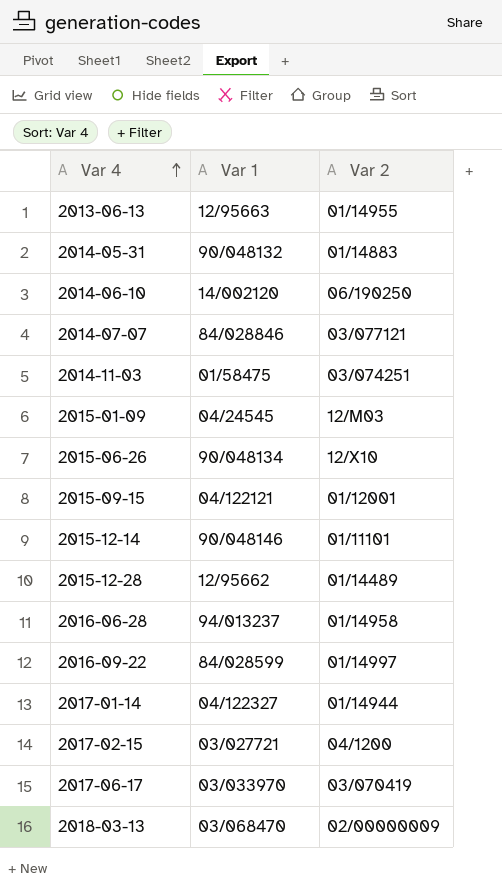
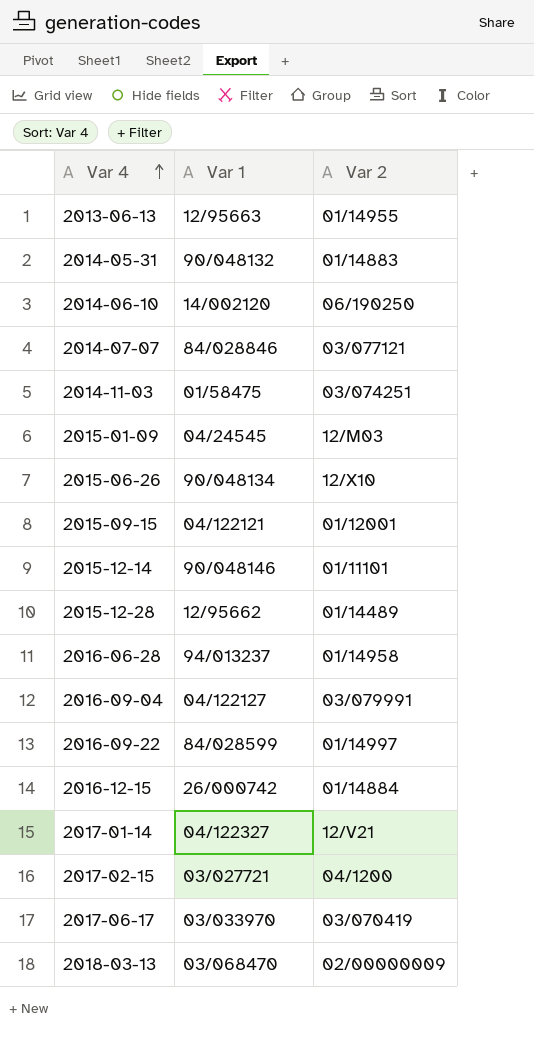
row 2016-09-04: none -> 04/122127 | 03/079991
row 2016-12-15: none -> 26/000742 | 01/14884
2017-01-14 | Var 2: 01/14944 -> 12/V21

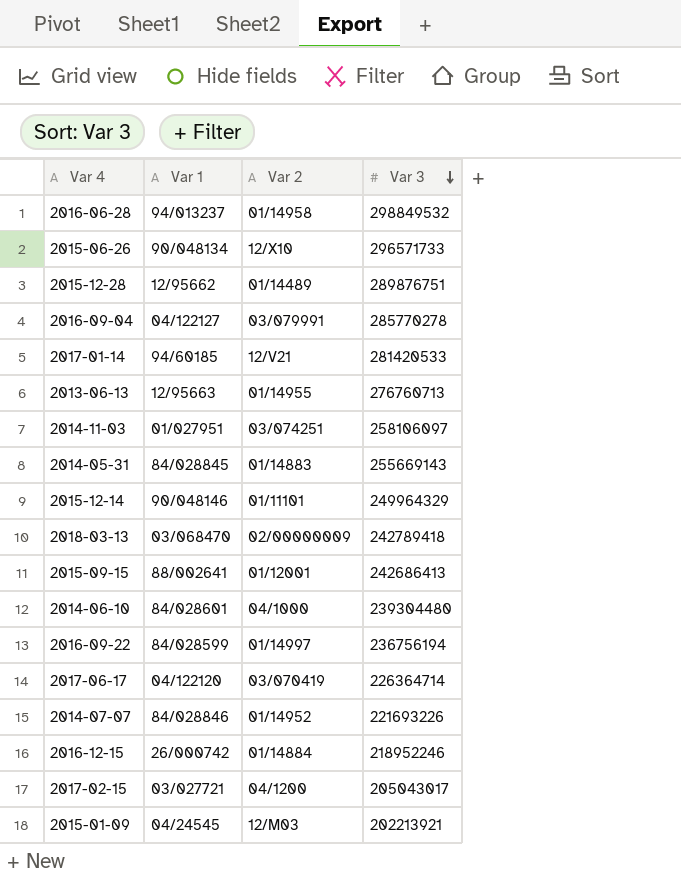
row order: Var 4 ascending -> Var 3 descending
column Var 3 | position: none -> 4
2017-01-14 | Var 1: 04/122327 -> 94/60185
2014-11-03 | Var 1: 01/58475 -> 01/027951
2014-05-31 | Var 1: 90/048132 -> 84/028845
2015-09-15 | Var 1: 04/122121 -> 88/002641
2014-06-10 | Var 1: 14/002120 -> 84/028601
2014-06-10 | Var 2: 06/190250 -> 04/1000
2017-06-17 | Var 1: 03/033970 -> 04/122120
2014-07-07 | Var 2: 03/077121 -> 01/14952

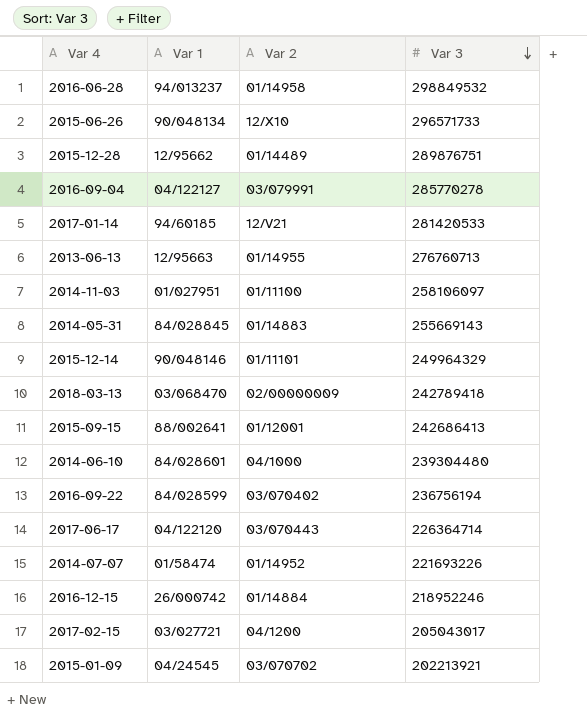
2014-11-03 | Var 2: 03/074251 -> 01/11100
2016-09-22 | Var 2: 01/14997 -> 03/070402
2017-06-17 | Var 2: 03/070419 -> 03/070443
2014-07-07 | Var 1: 84/028846 -> 01/58474
2015-01-09 | Var 2: 12/M03 -> 03/070702

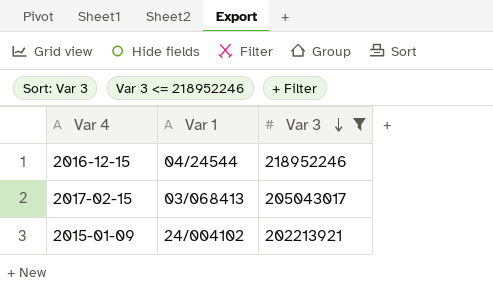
filter: none -> Var 3 <= 218952246
column Var 2 | position: 3 -> none
2016-12-15 | Var 1: 26/000742 -> 04/24544
2017-02-15 | Var 1: 03/027721 -> 03/068413
2015-01-09 | Var 1: 04/24545 -> 24/004102

